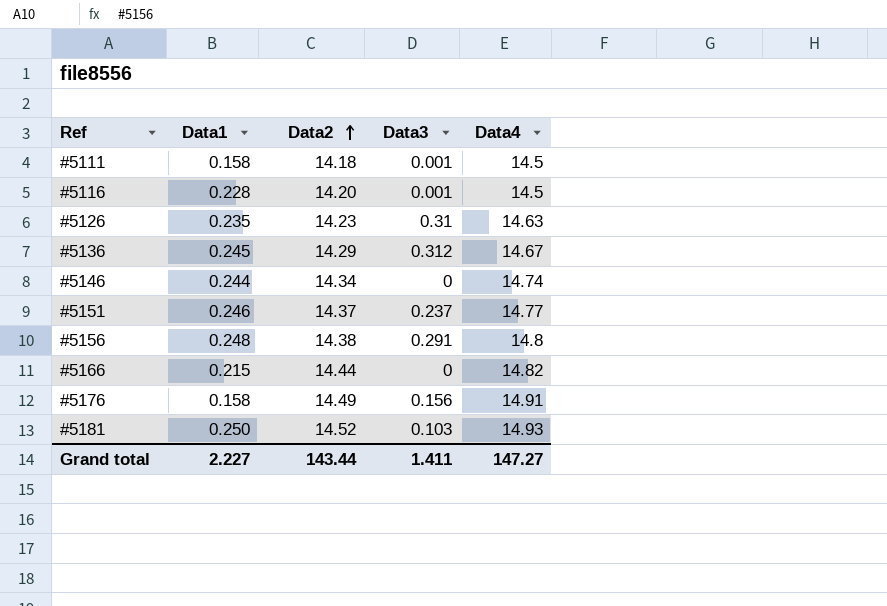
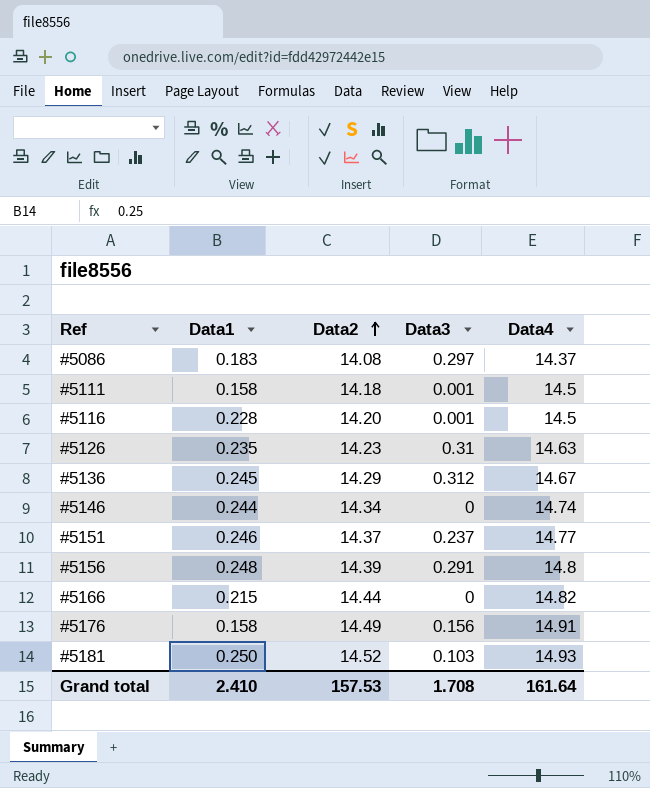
row #5086: none -> 0.183 | 14.08 | 0.297 | 14.37
#5156 | Data2: 14.38 -> 14.39
Grand total | Data1: 2.227 -> 2.410
Grand total | Data2: 143.44 -> 157.53
Grand total | Data3: 1.411 -> 1.708
Grand total | Data4: 147.27 -> 161.64

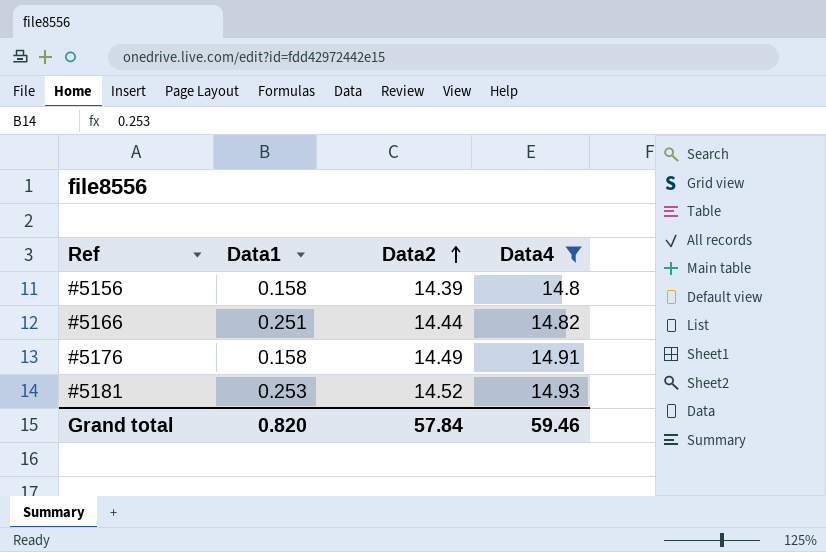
filter: none -> Data4 >= 14.8
column Data3 | position: 4 -> none
#5156 | Data1: 0.248 -> 0.158
#5166 | Data1: 0.215 -> 0.251
#5181 | Data1: 0.250 -> 0.253
Grand total | Data1: 2.410 -> 0.820
Grand total | Data2: 157.53 -> 57.84
Grand total | Data4: 161.64 -> 59.46

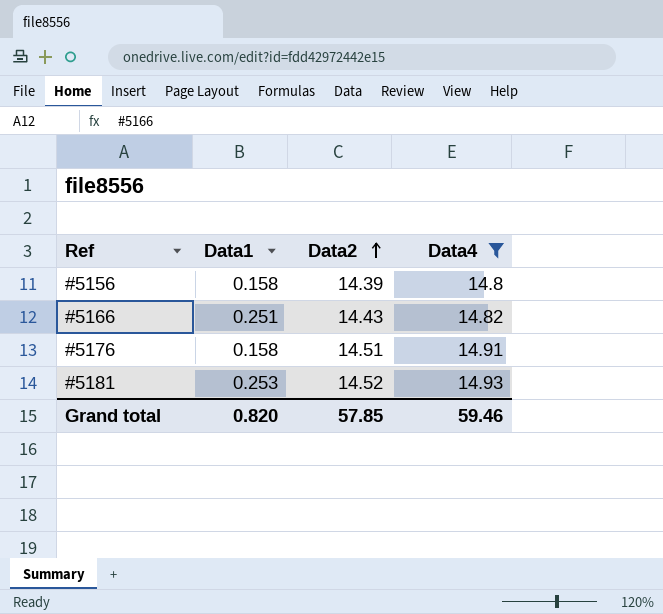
#5166 | Data2: 14.44 -> 14.43
#5176 | Data2: 14.49 -> 14.51
Grand total | Data2: 57.84 -> 57.85

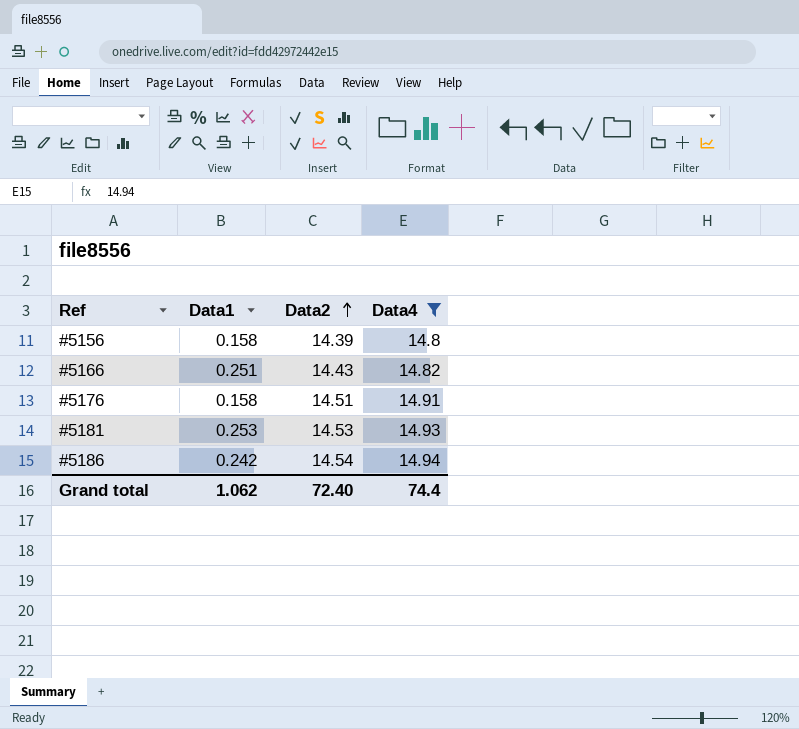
#5181 | Data2: 14.52 -> 14.53
row #5186: none -> 0.242 | 14.54 | 14.94
Grand total | Data1: 0.820 -> 1.062
Grand total | Data2: 57.85 -> 72.40
Grand total | Data4: 59.46 -> 74.4

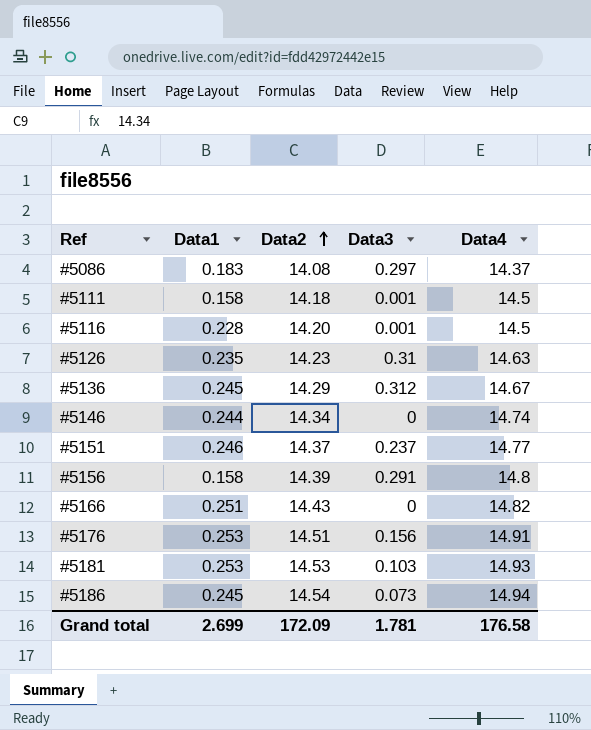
filter: Data4 >= 14.8 -> none
column Data3 | position: none -> 4
#5176 | Data1: 0.158 -> 0.253
#5186 | Data1: 0.242 -> 0.245
Grand total | Data1: 1.062 -> 2.699
Grand total | Data2: 72.40 -> 172.09
Grand total | Data4: 74.4 -> 176.58

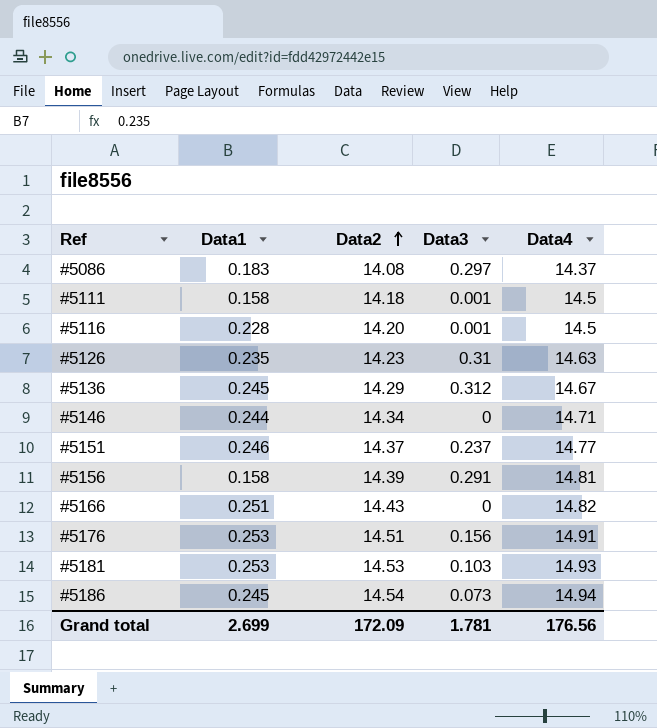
#5146 | Data4: 14.74 -> 14.71
#5156 | Data4: 14.8 -> 14.81
Grand total | Data4: 176.58 -> 176.56

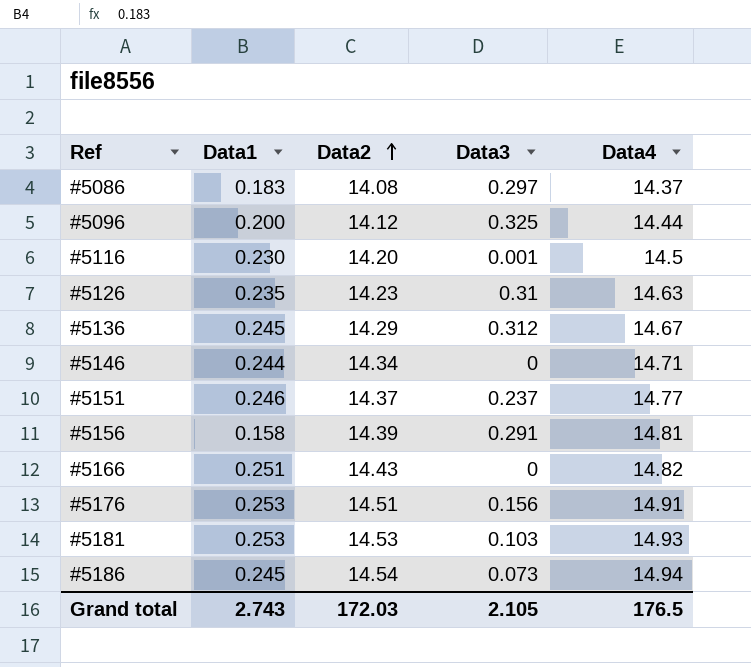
row #5111: 0.158 | 14.18 | 0.001 | 14.5 -> none
row #5096: none -> 0.200 | 14.12 | 0.325 | 14.44
#5116 | Data1: 0.228 -> 0.230
Grand total | Data1: 2.699 -> 2.743
Grand total | Data2: 172.09 -> 172.03
Grand total | Data3: 1.781 -> 2.105
Grand total | Data4: 176.56 -> 176.5

